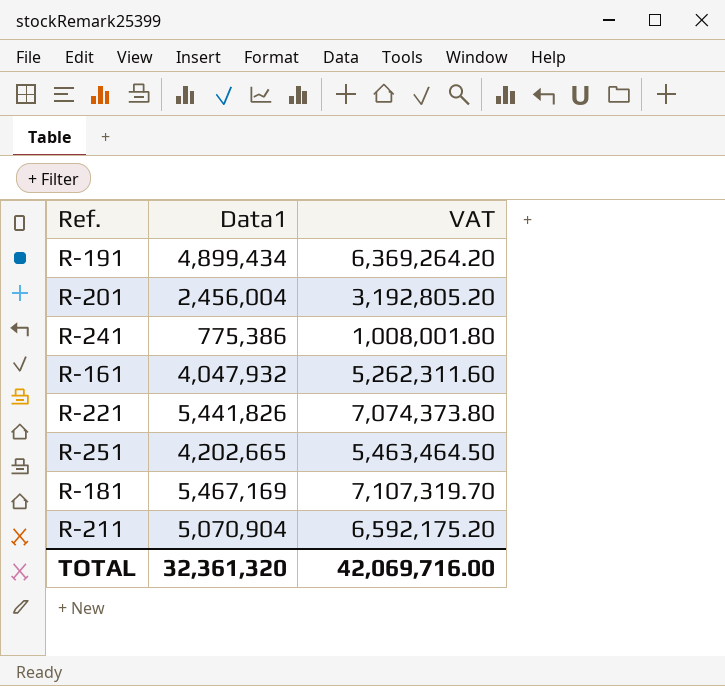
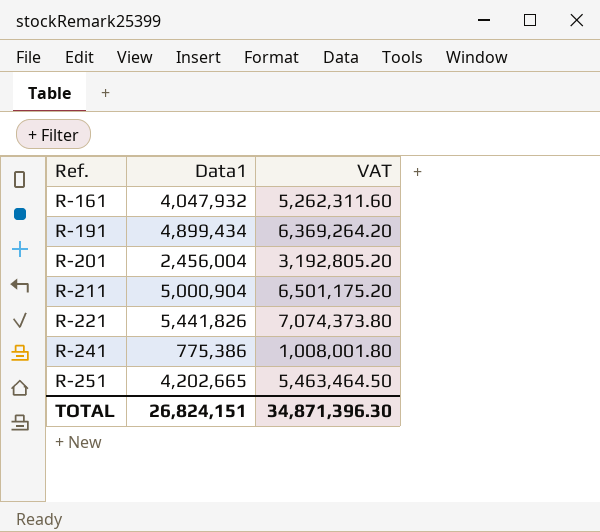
row order: none -> Ref. ascending
row R-181: 5,467,169 | 7,107,319.70 -> none
R-211 | Data1: 5,070,904 -> 5,000,904
R-211 | VAT: 6,592,175.20 -> 6,501,175.20
TOTAL | Data1: 32,361,320 -> 26,824,151
TOTAL | VAT: 42,069,716.00 -> 34,871,396.30

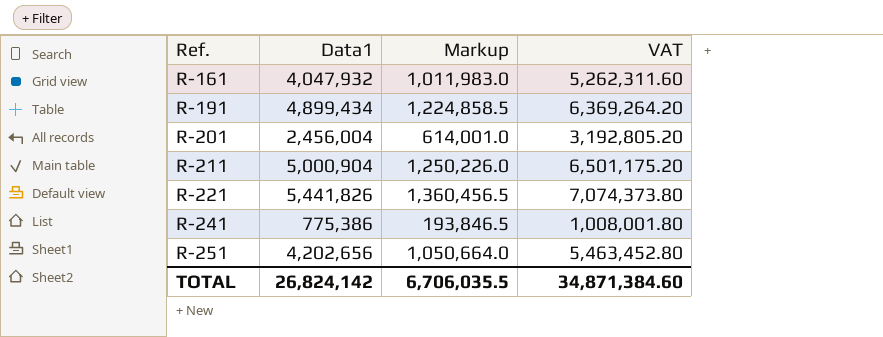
column Markup | formula: none -> [Data1] * 0.25
R-251 | Data1: 4,202,665 -> 4,202,656
R-251 | VAT: 5,463,464.50 -> 5,463,452.80
TOTAL | Data1: 26,824,151 -> 26,824,142
TOTAL | VAT: 34,871,396.30 -> 34,871,384.60

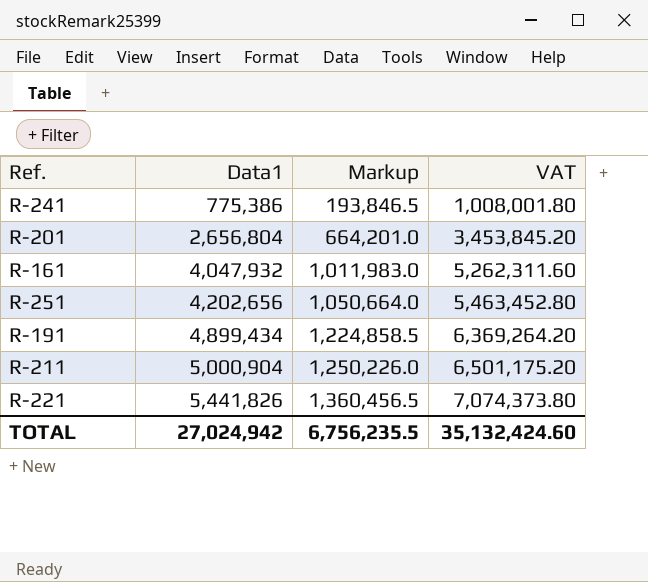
row order: Ref. ascending -> Data1 ascending
R-201 | Data1: 2,456,004 -> 2,656,804
R-201 | Markup: 614,001.0 -> 664,201.0
R-201 | VAT: 3,192,805.20 -> 3,453,845.20
TOTAL | Data1: 26,824,142 -> 27,024,942
TOTAL | Markup: 6,706,035.5 -> 6,756,235.5
TOTAL | VAT: 34,871,384.60 -> 35,132,424.60

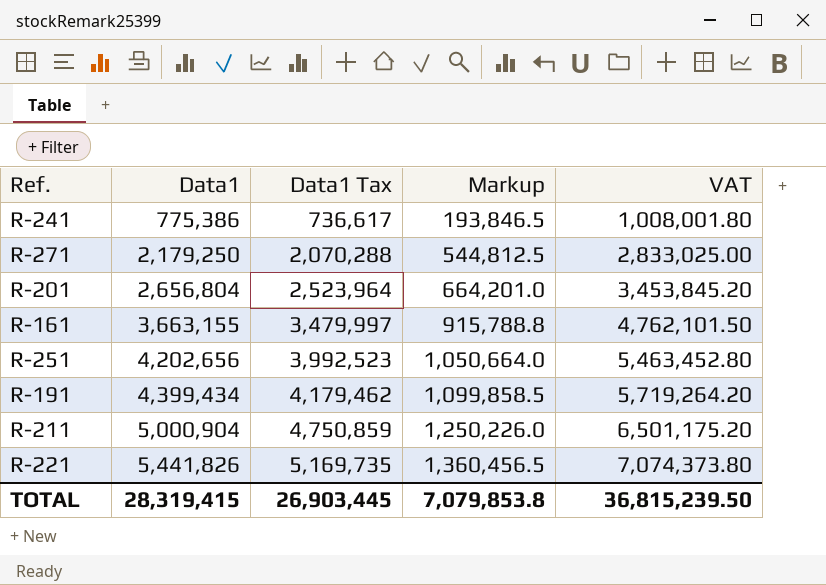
column Data1 Tax | formula: none -> [Data1] * 0.95
row R-271: none -> 2,179,250 | 2,070,288 | 544,812.5 | 2,833,025.00
R-161 | Data1: 4,047,932 -> 3,663,155
R-161 | Markup: 1,011,983.0 -> 915,788.8
R-161 | VAT: 5,262,311.60 -> 4,762,101.50
R-191 | Data1: 4,899,434 -> 4,399,434
R-191 | Markup: 1,224,858.5 -> 1,099,858.5
R-191 | VAT: 6,369,264.20 -> 5,719,264.20
TOTAL | Data1: 27,024,942 -> 28,319,415
TOTAL | Markup: 6,756,235.5 -> 7,079,853.8
TOTAL | VAT: 35,132,424.60 -> 36,815,239.50

